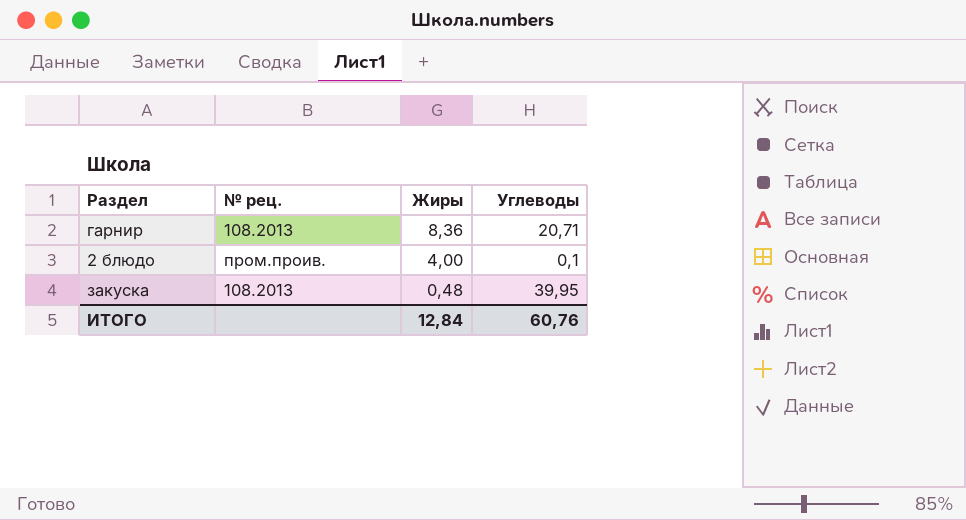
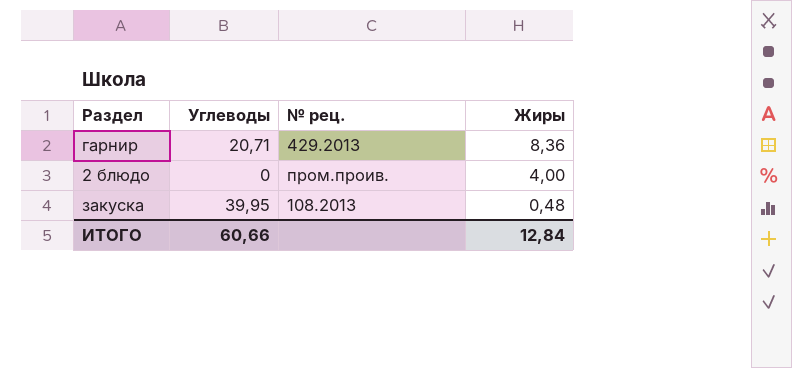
column Углеводы | position: 4 -> 2
гарнир | № рец.: 108.2013 -> 429.2013
2 блюдо | Углеводы: 0,1 -> 0
ИТОГО | Углеводы: 60,76 -> 60,66

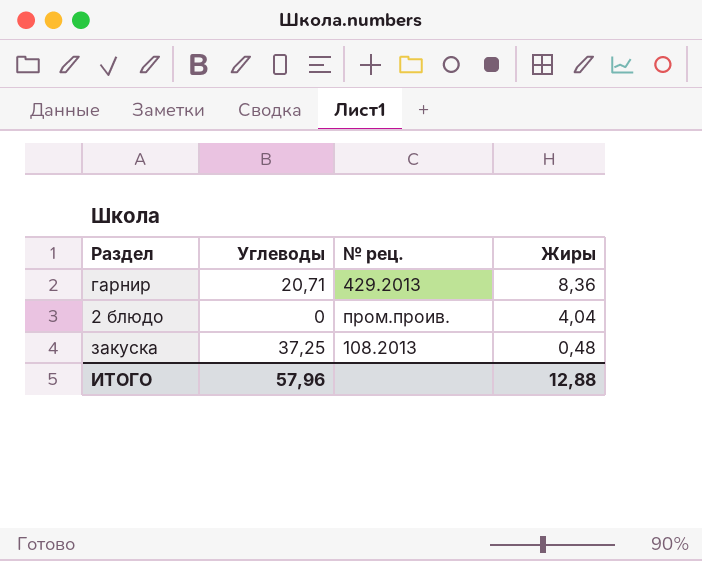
2 блюдо | Жиры: 4,00 -> 4,04
закуска | Углеводы: 39,95 -> 37,25
ИТОГО | Углеводы: 60,66 -> 57,96
ИТОГО | Жиры: 12,84 -> 12,88

